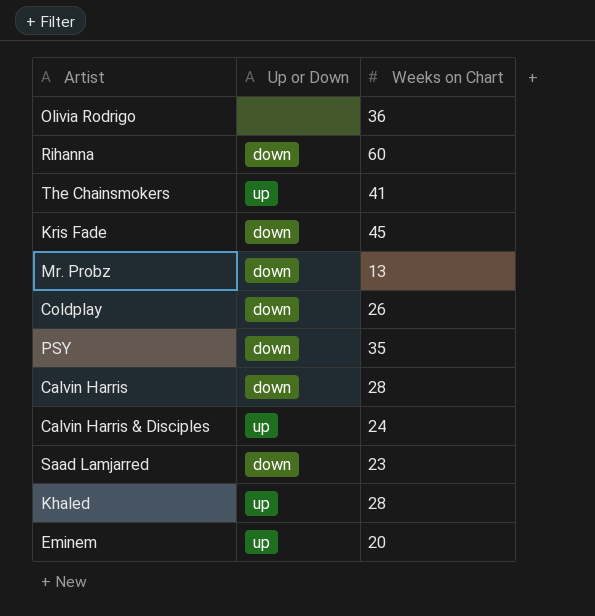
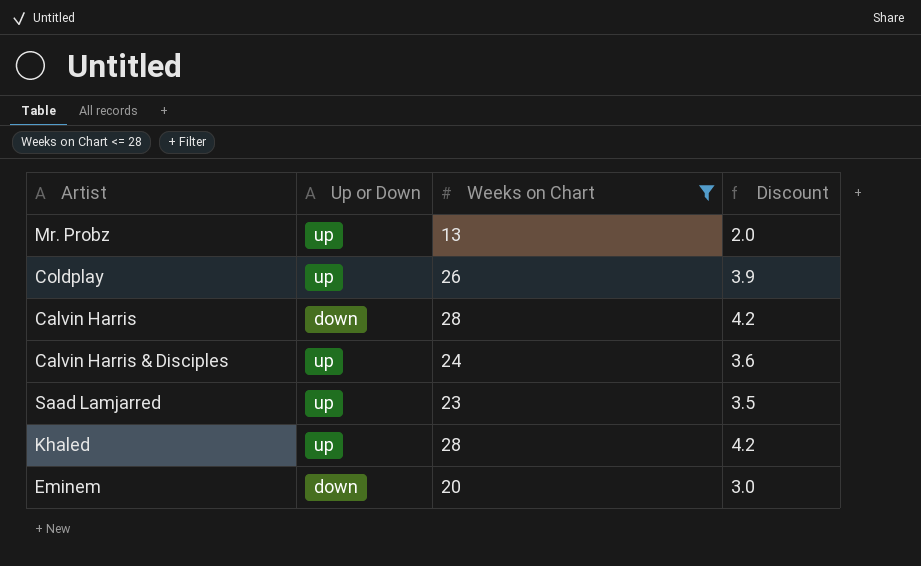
filter: none -> Weeks on Chart <= 28
column Discount | formula: none -> [Weeks on Chart] * 0.15
Mr. Probz | Up or Down: down -> up
Coldplay | Up or Down: down -> up
Saad Lamjarred | Up or Down: down -> up
Eminem | Up or Down: up -> down

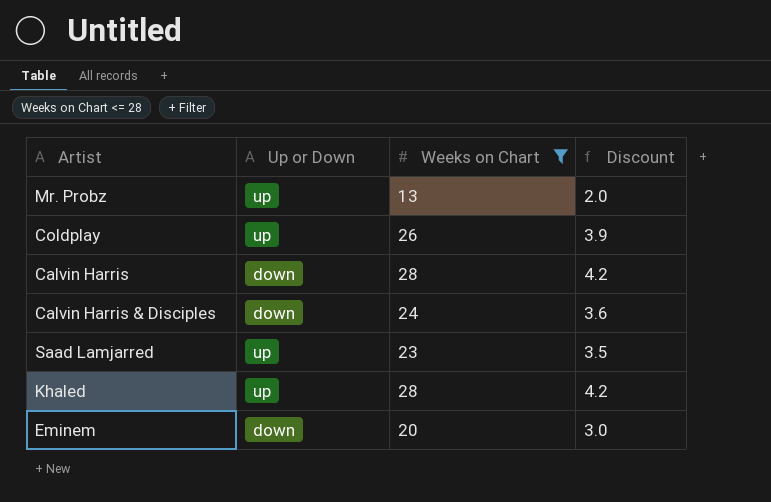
Calvin Harris & Disciples | Up or Down: up -> down

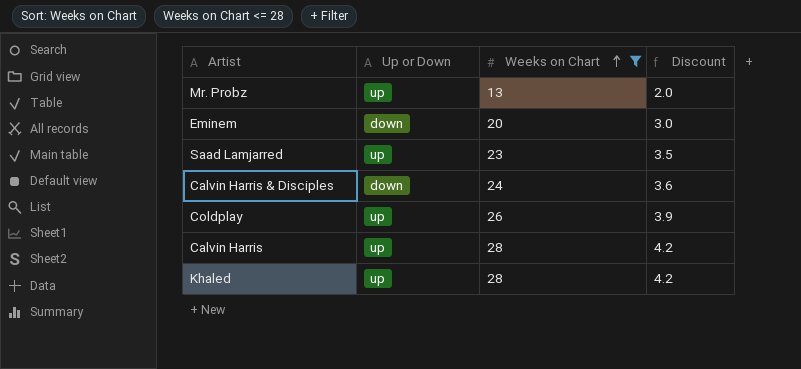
row order: none -> Weeks on Chart ascending
Calvin Harris | Up or Down: down -> up

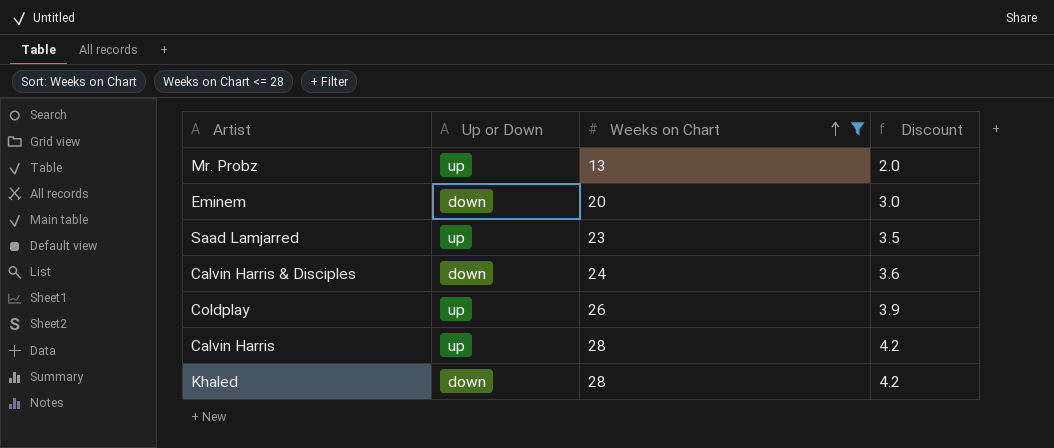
Khaled | Up or Down: up -> down

